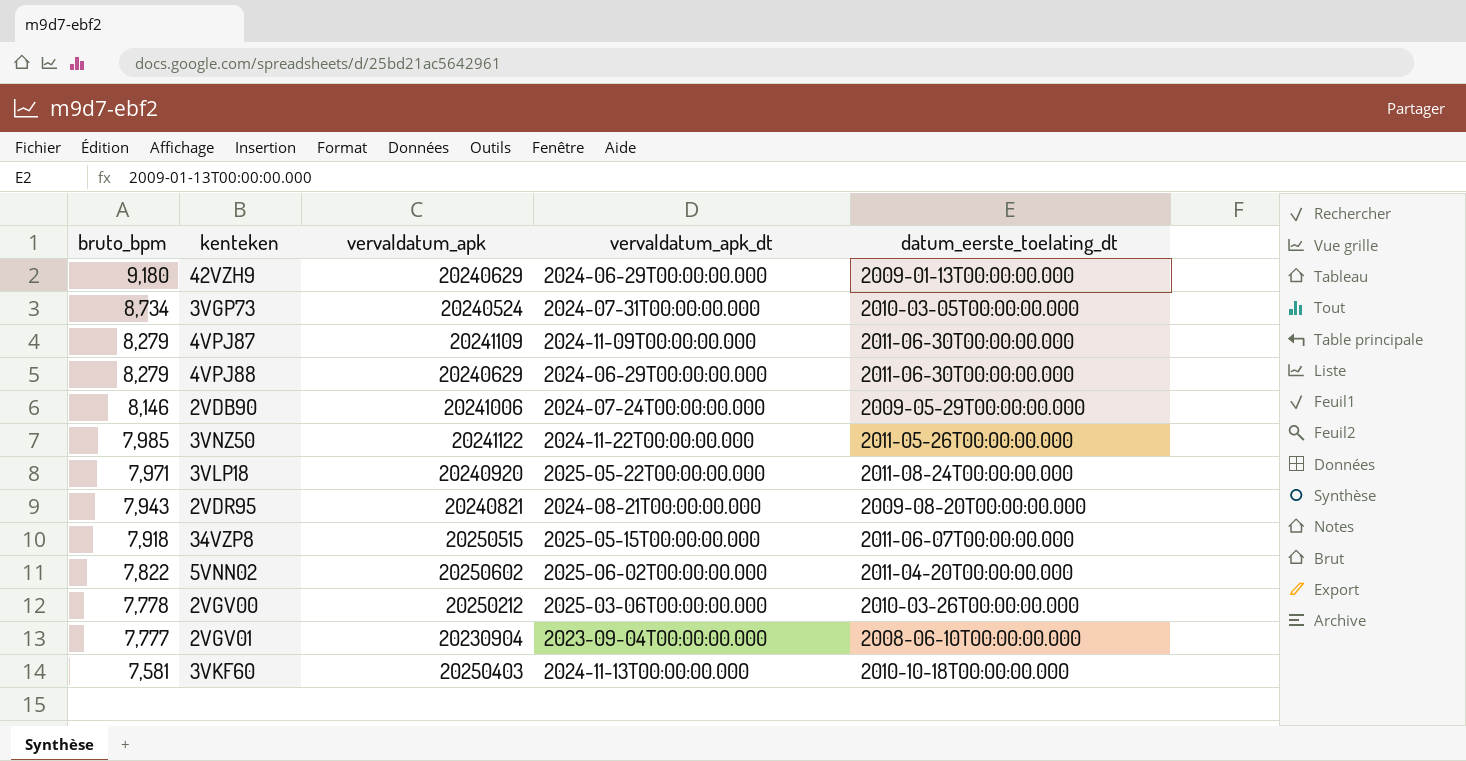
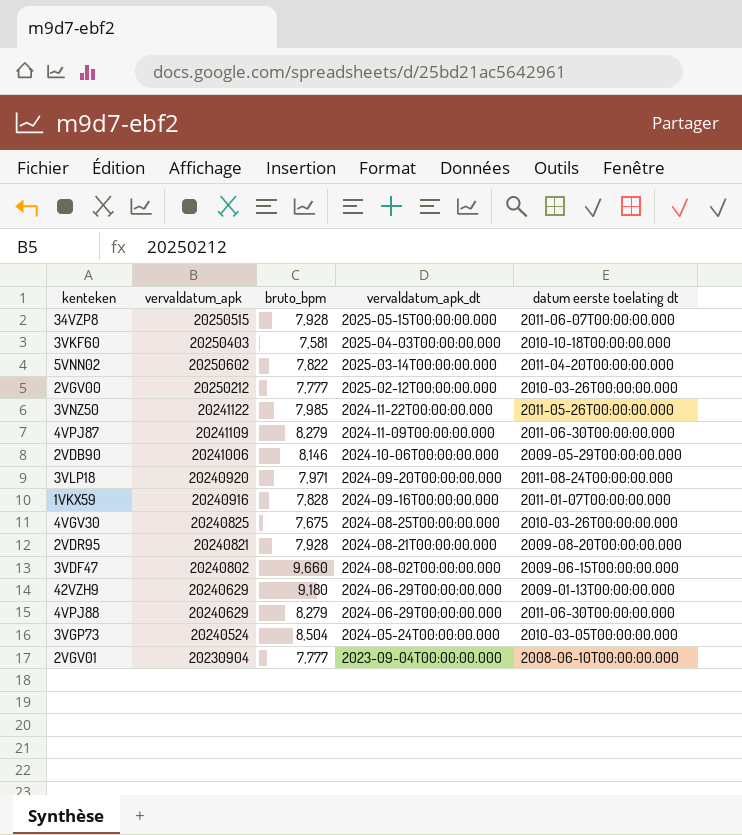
row order: bruto_bpm descending -> vervaldatum_apk_dt descending
column bruto_bpm | position: 1 -> 3
column name: datum_eerste_toelating_dt -> datum eerste toelating dt
34VZP8 | bruto_bpm: 7,918 -> 7,928
3VKF60 | vervaldatum_apk_dt: 2024-11-13T00:00:00.000 -> 2025-04-03T00:00:00.000
5VNN02 | vervaldatum_apk_dt: 2025-06-02T00:00:00.000 -> 2025-03-14T00:00:00.000
2VGV00 | bruto_bpm: 7,778 -> 7,777
2VGV00 | vervaldatum_apk_dt: 2025-03-06T00:00:00.000 -> 2025-02-12T00:00:00.000
2VDB90 | vervaldatum_apk_dt: 2024-07-24T00:00:00.000 -> 2024-10-06T00:00:00.000
3VLP18 | vervaldatum_apk_dt: 2025-05-22T00:00:00.000 -> 2024-09-20T00:00:00.000
row 1VKX59: none -> 20240916 | 7,828 | 2024-09-16T00:00:00.000 | 2011-01-07T00:00:00.000
row 4VGV30: none -> 20240825 | 7,675 | 2024-08-25T00:00:00.000 | 2010-03-26T00:00:00.000
2VDR95 | bruto_bpm: 7,943 -> 7,928
row 3VDF47: none -> 20240802 | 9,660 | 2024-08-02T00:00:00.000 | 2009-06-15T00:00:00.000
3VGP73 | bruto_bpm: 8,734 -> 8,504
3VGP73 | vervaldatum_apk_dt: 2024-07-31T00:00:00.000 -> 2024-05-24T00:00:00.000

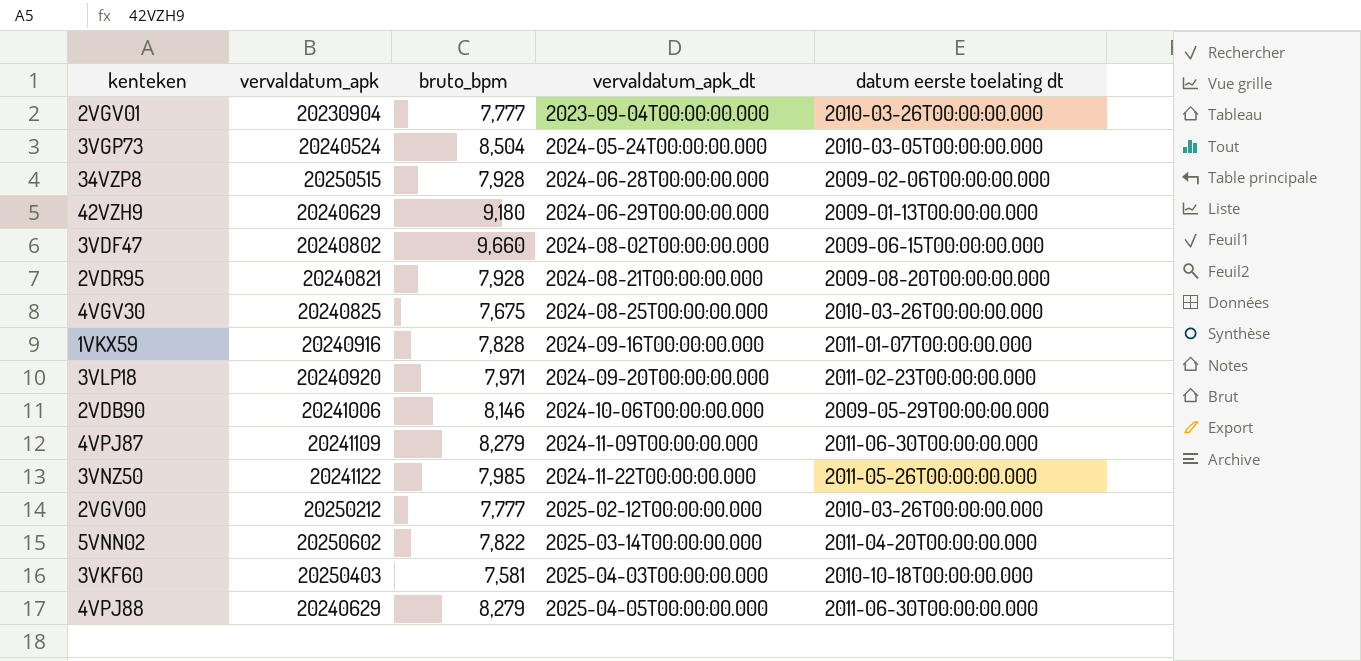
row order: vervaldatum_apk_dt descending -> vervaldatum_apk_dt ascending
2VGV01 | datum eerste toelating dt: 2008-06-10T00:00:00.000 -> 2010-03-26T00:00:00.000
34VZP8 | vervaldatum_apk_dt: 2025-05-15T00:00:00.000 -> 2024-06-28T00:00:00.000
34VZP8 | datum eerste toelating dt: 2011-06-07T00:00:00.000 -> 2009-02-06T00:00:00.000
3VLP18 | datum eerste toelating dt: 2011-08-24T00:00:00.000 -> 2011-02-23T00:00:00.000
4VPJ88 | vervaldatum_apk_dt: 2024-06-29T00:00:00.000 -> 2025-04-05T00:00:00.000

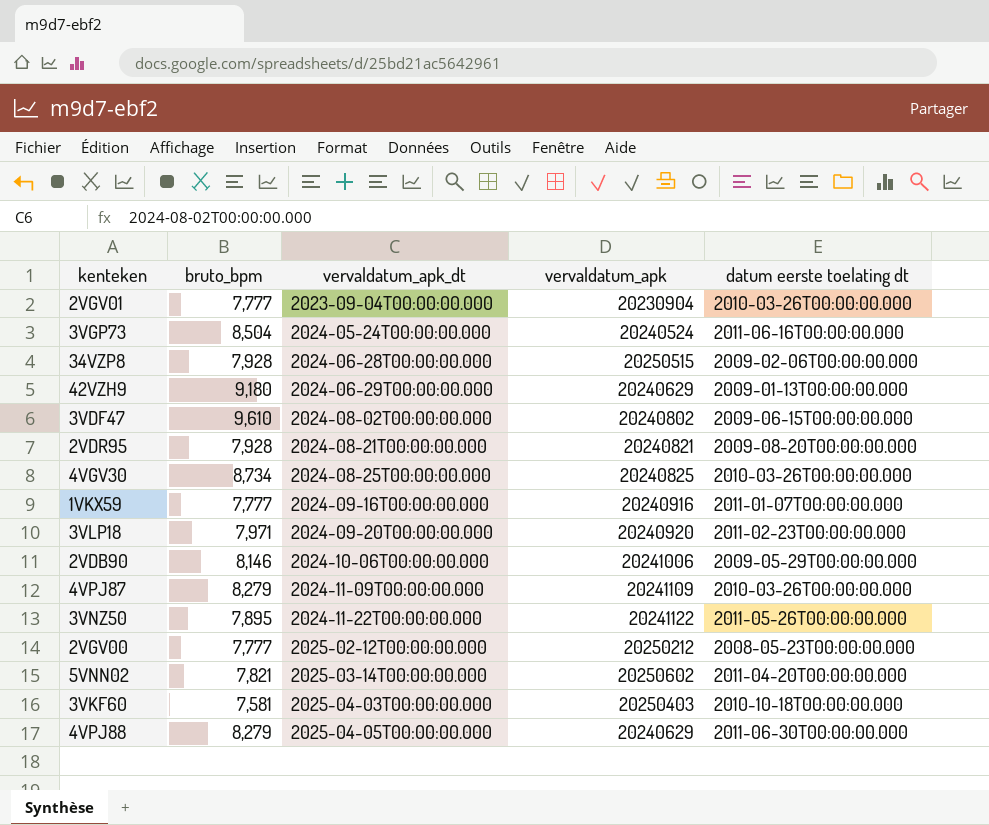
column vervaldatum_apk | position: 2 -> 4
3VGP73 | datum eerste toelating dt: 2010-03-05T00:00:00.000 -> 2011-06-16T00:00:00.000
3VDF47 | bruto_bpm: 9,660 -> 9,610
4VGV30 | bruto_bpm: 7,675 -> 8,734
1VKX59 | bruto_bpm: 7,828 -> 7,777
4VPJ87 | datum eerste toelating dt: 2011-06-30T00:00:00.000 -> 2010-03-26T00:00:00.000
3VNZ50 | bruto_bpm: 7,985 -> 7,895
2VGV00 | datum eerste toelating dt: 2010-03-26T00:00:00.000 -> 2008-05-23T00:00:00.000
5VNN02 | bruto_bpm: 7,822 -> 7,821

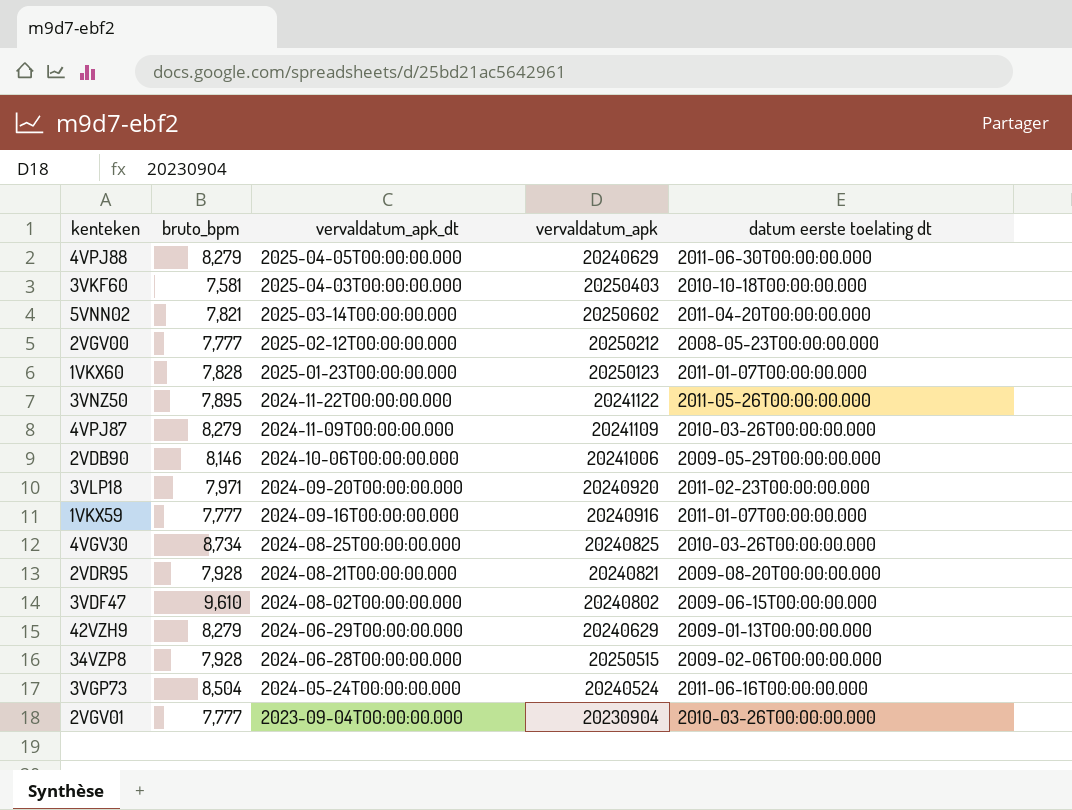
row order: vervaldatum_apk_dt ascending -> vervaldatum_apk_dt descending
row 1VKX60: none -> 7,828 | 2025-01-23T00:00:00.000 | 20250123 | 2011-01-07T00:00:00.000
42VZH9 | bruto_bpm: 9,180 -> 8,279

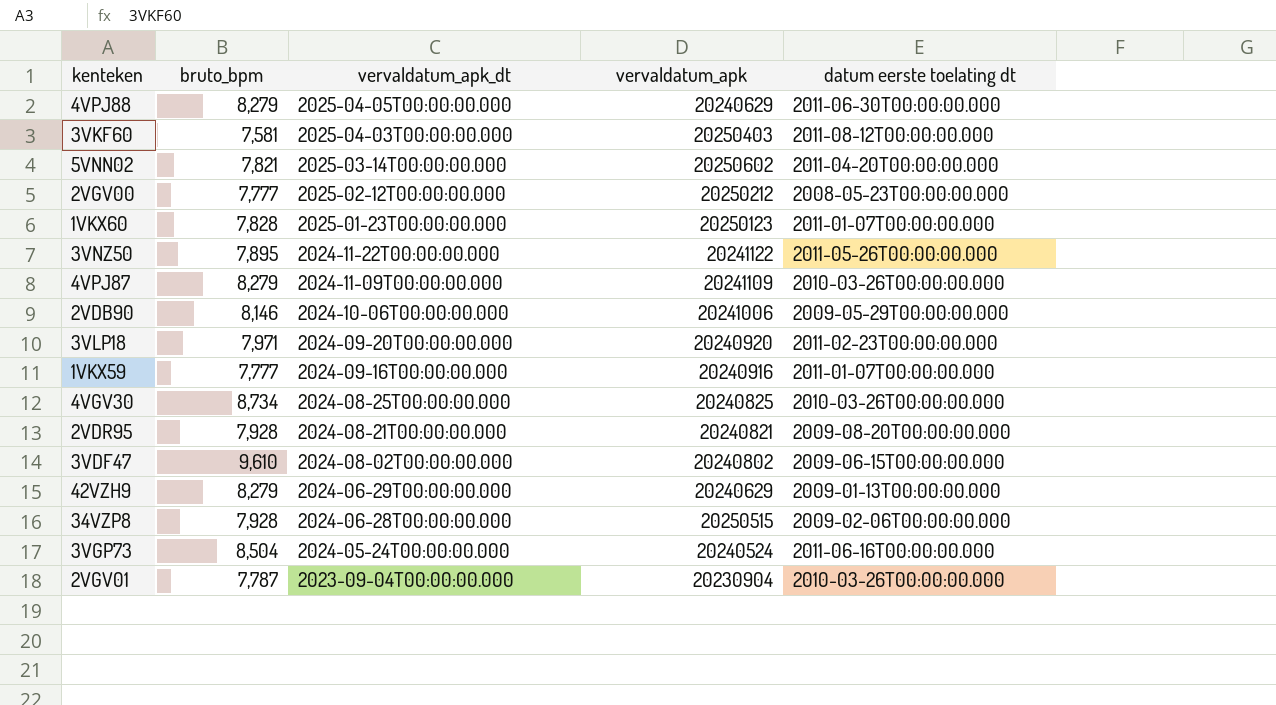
3VKF60 | datum eerste toelating dt: 2010-10-18T00:00:00.000 -> 2011-08-12T00:00:00.000
2VGV01 | bruto_bpm: 7,777 -> 7,787

